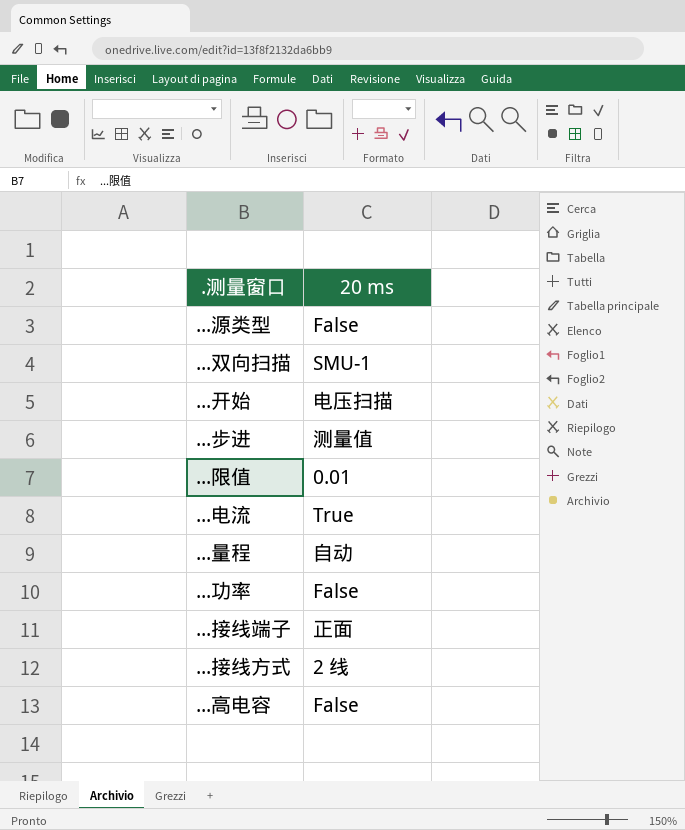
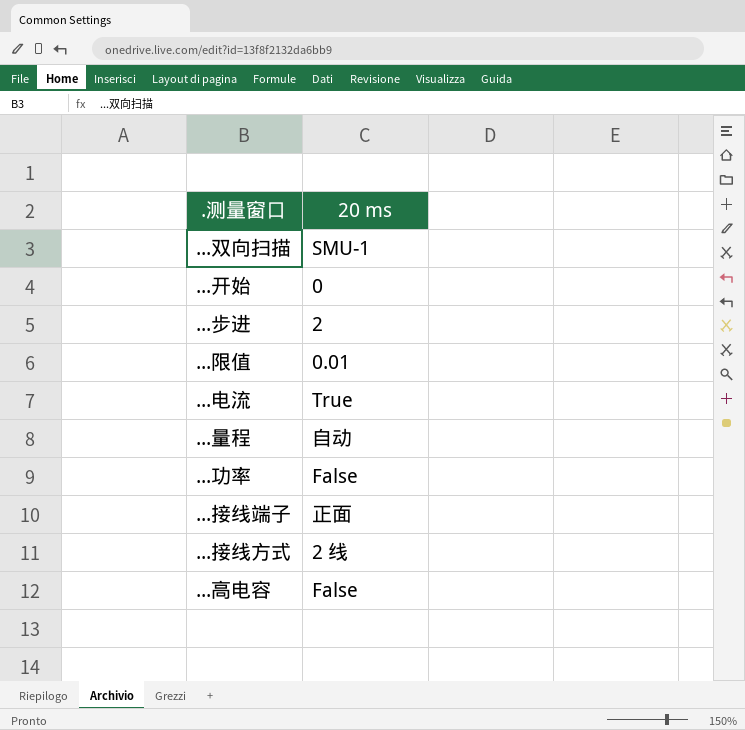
row ...源类型: False -> none
...开始 | 20 ms: 电压扫描 -> 0
...步进 | 20 ms: 测量值 -> 2

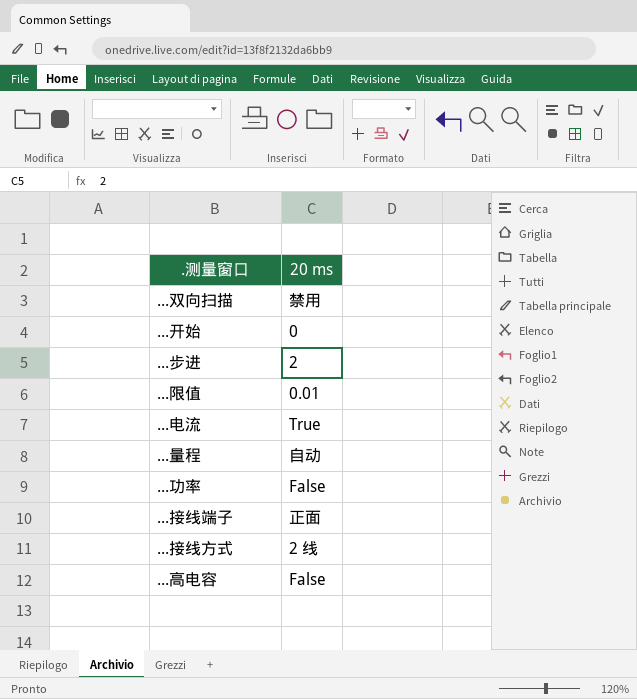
...双向扫描 | 20 ms: SMU-1 -> 禁用

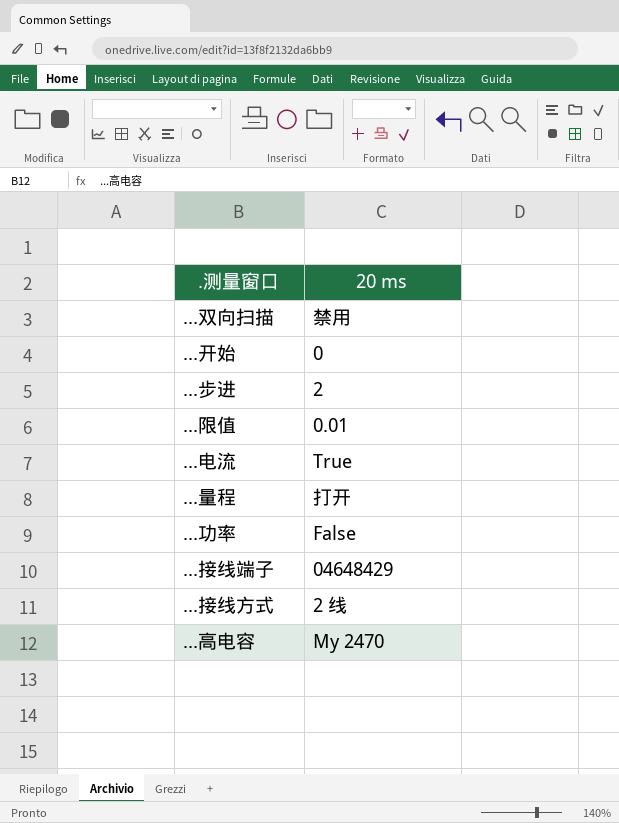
...量程 | 20 ms: 自动 -> 打开
...接线端子 | 20 ms: 正面 -> 04648429
...高电容 | 20 ms: False -> My 2470

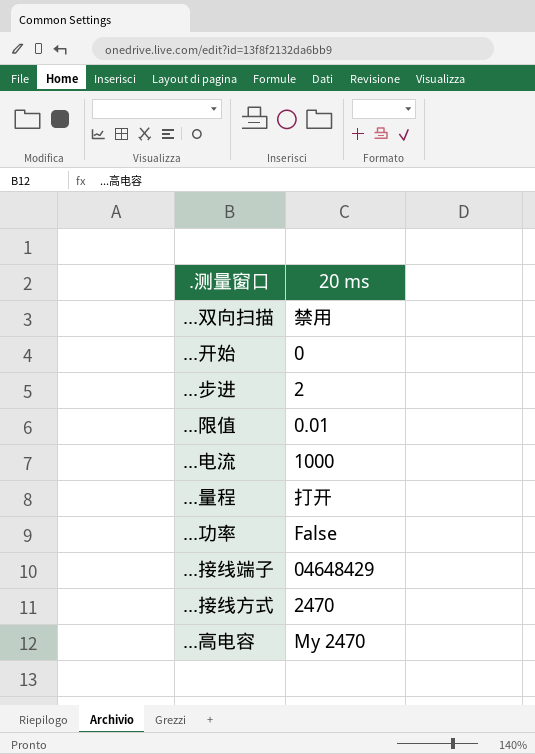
...电流 | 20 ms: True -> 1000
...接线方式 | 20 ms: 2 线 -> 2470

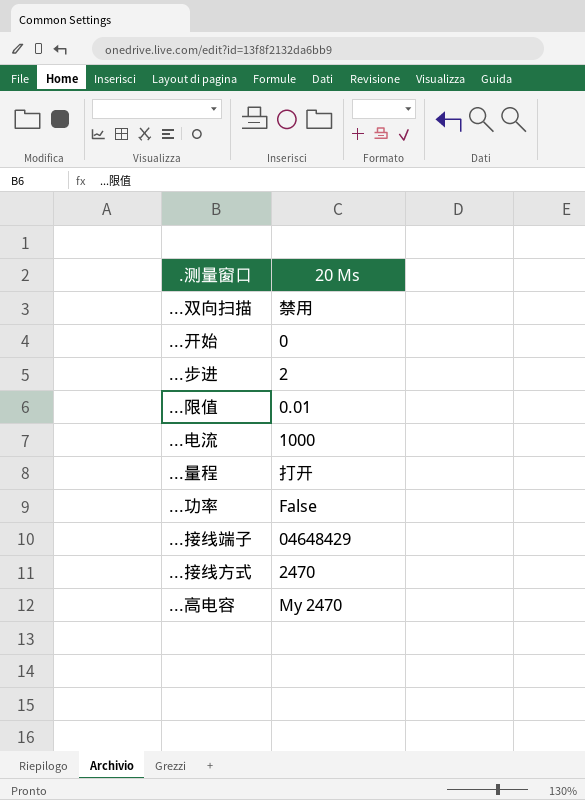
column name: 20 ms -> 20 Ms

